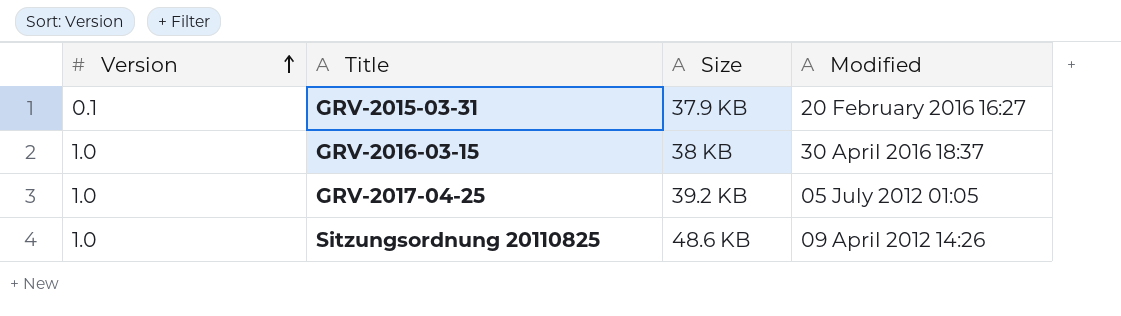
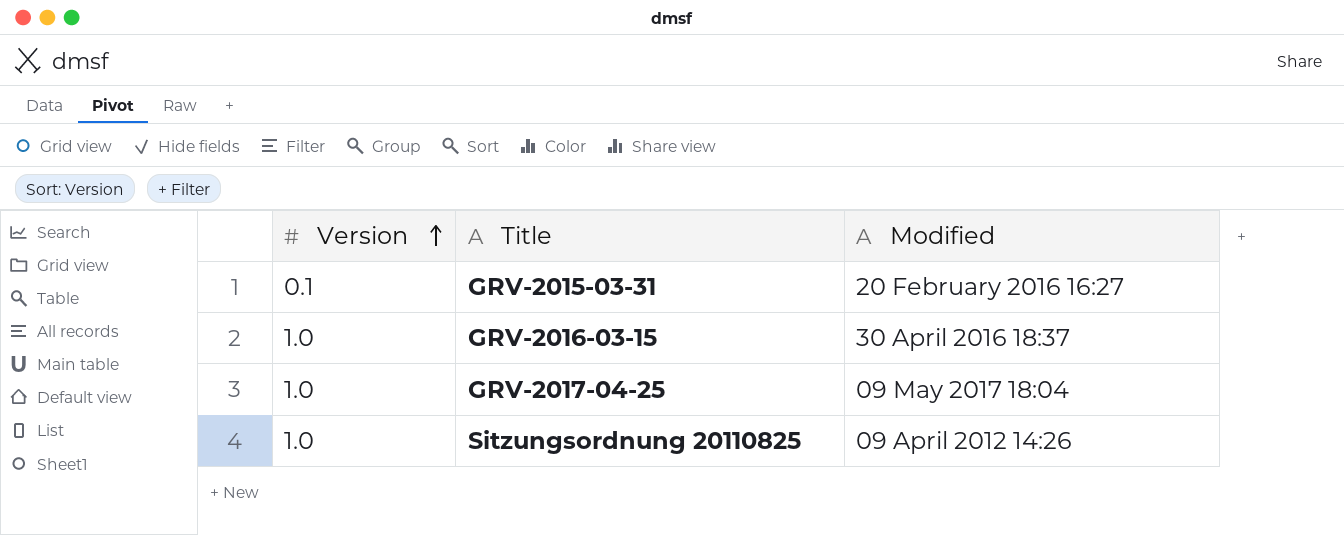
column Size | position: 3 -> none
GRV-2017-04-25 | Modified: 05 July 2012 01:05 -> 09 May 2017 18:04

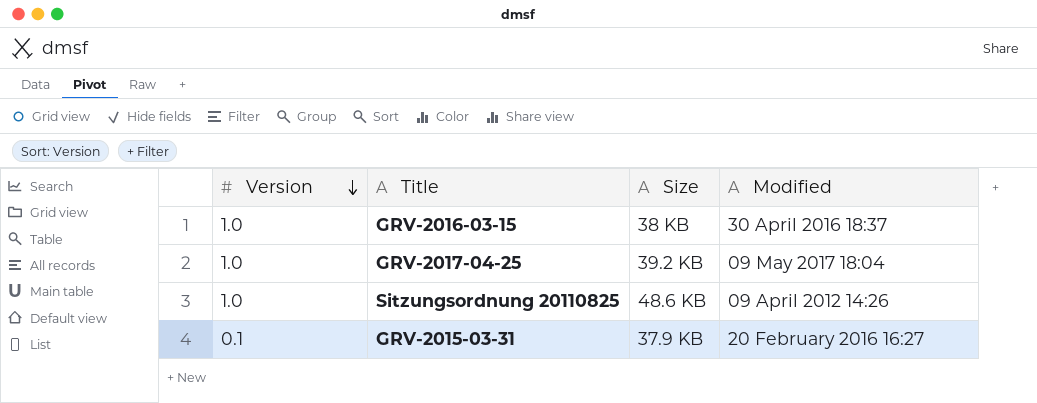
row order: Version ascending -> Version descending
column Size | position: none -> 3

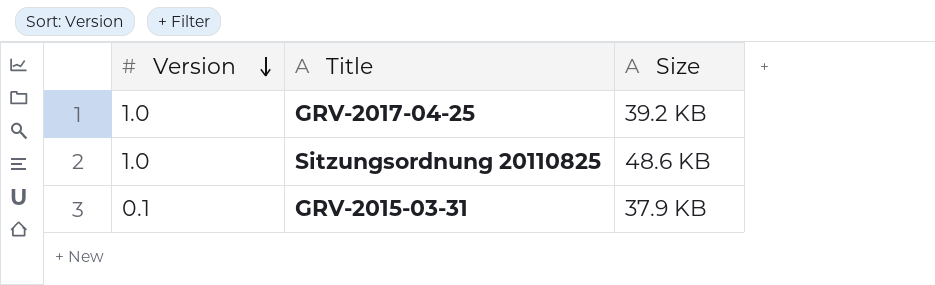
column Modified | position: 4 -> none
row GRV-2016-03-15: 1.0 | 38 KB | 30 April 2016 18:37 -> none

